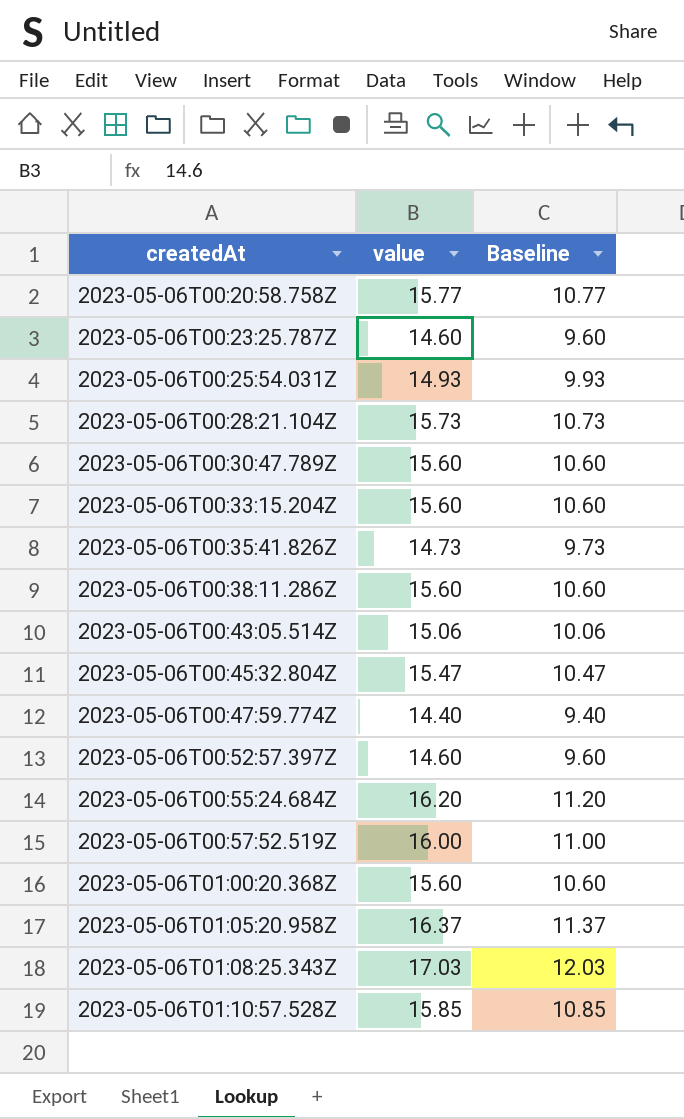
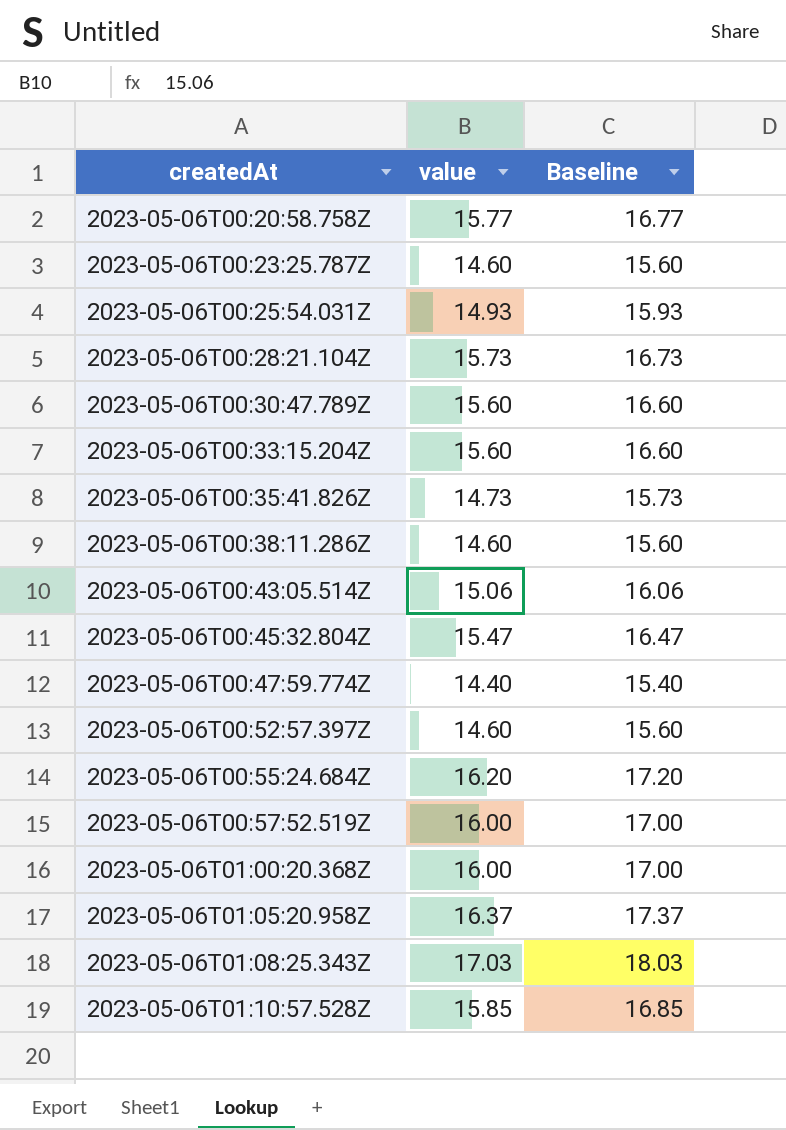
column Baseline | formula: [value] - 5 -> [value] + 1
2023-05-06T00:38:11.286Z | value: 15.60 -> 14.60
2023-05-06T01:00:20.368Z | value: 15.60 -> 16.00

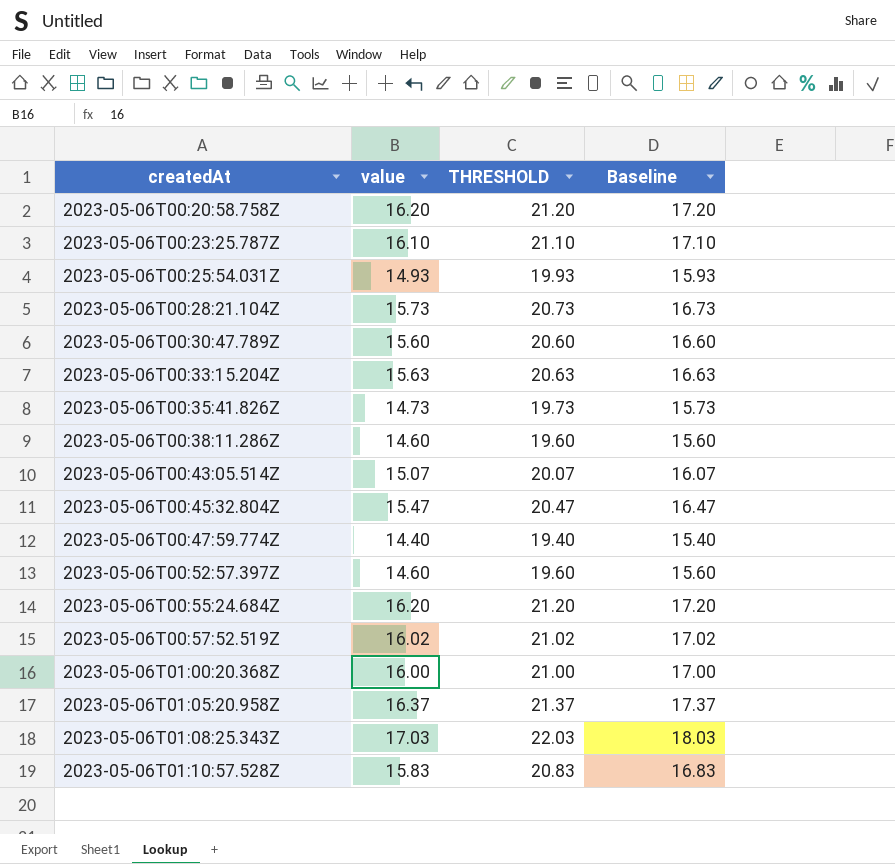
column THRESHOLD | formula: none -> [value] + 5
2023-05-06T00:20:58.758Z | value: 15.77 -> 16.20
2023-05-06T00:20:58.758Z | Baseline: 16.77 -> 17.20
2023-05-06T00:23:25.787Z | value: 14.60 -> 16.10
2023-05-06T00:23:25.787Z | Baseline: 15.60 -> 17.10
2023-05-06T00:33:15.204Z | value: 15.60 -> 15.63
2023-05-06T00:33:15.204Z | Baseline: 16.60 -> 16.63
2023-05-06T00:43:05.514Z | value: 15.06 -> 15.07
2023-05-06T00:43:05.514Z | Baseline: 16.06 -> 16.07
2023-05-06T00:57:52.519Z | value: 16.00 -> 16.02
2023-05-06T00:57:52.519Z | Baseline: 17.00 -> 17.02
2023-05-06T01:10:57.528Z | value: 15.85 -> 15.83
2023-05-06T01:10:57.528Z | Baseline: 16.85 -> 16.83

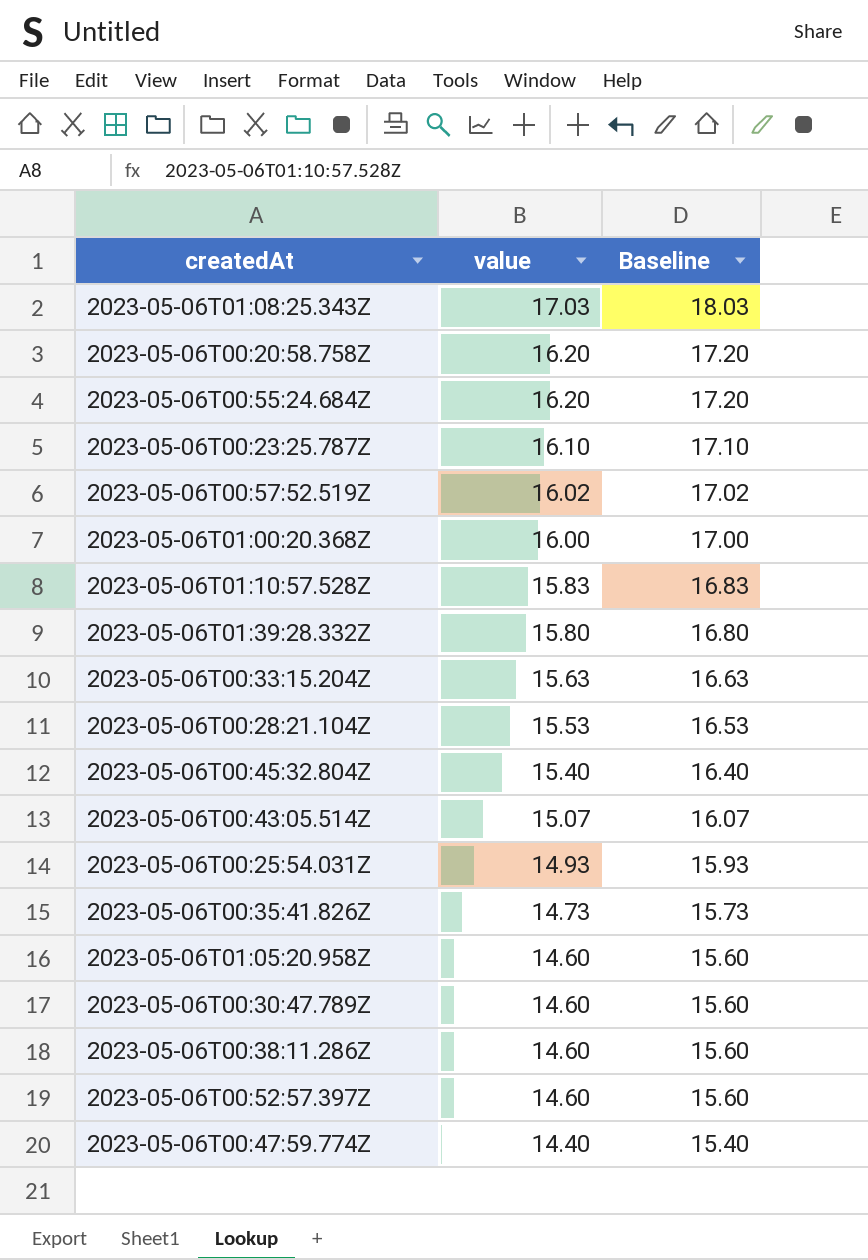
row order: createdAt ascending -> value descending
column THRESHOLD | formula: [value] + 5 -> none
row 2023-05-06T01:39:28.332Z: none -> 15.80 | 16.80
2023-05-06T00:28:21.104Z | value: 15.73 -> 15.53
2023-05-06T00:28:21.104Z | Baseline: 16.73 -> 16.53
2023-05-06T00:45:32.804Z | value: 15.47 -> 15.40
2023-05-06T00:45:32.804Z | Baseline: 16.47 -> 16.40
2023-05-06T01:05:20.958Z | value: 16.37 -> 14.60
2023-05-06T01:05:20.958Z | Baseline: 17.37 -> 15.60
2023-05-06T00:30:47.789Z | value: 15.60 -> 14.60
2023-05-06T00:30:47.789Z | Baseline: 16.60 -> 15.60

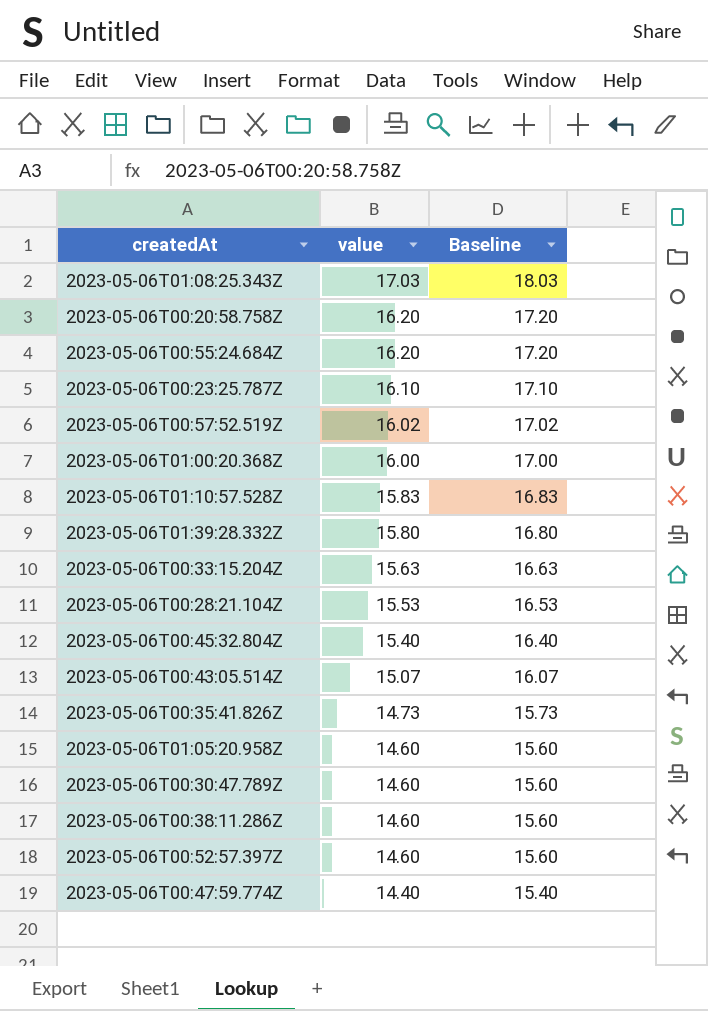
row 2023-05-06T00:25:54.031Z: 14.93 | 15.93 -> none

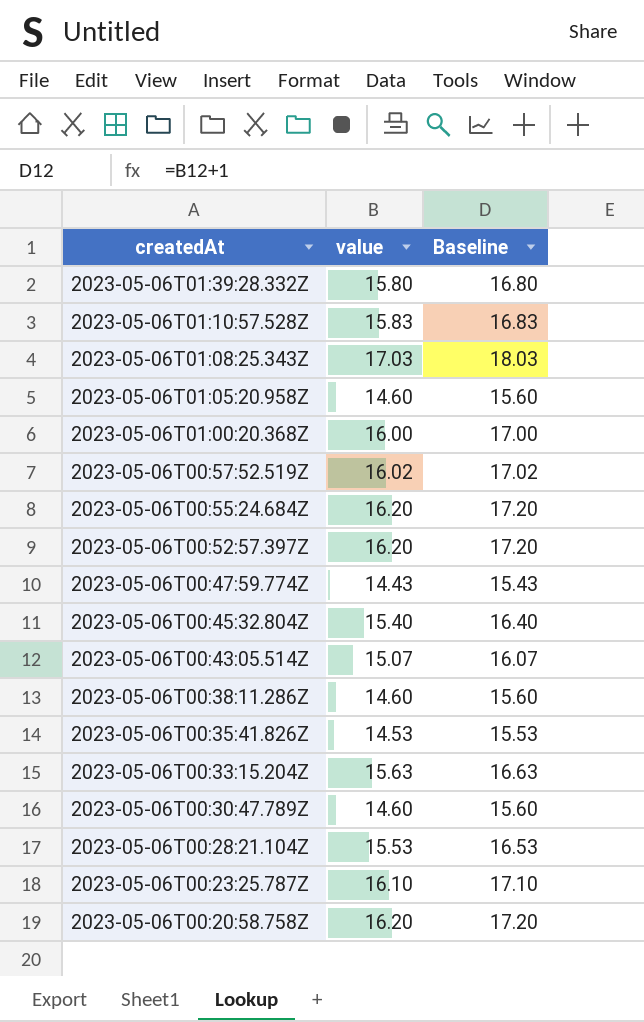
row order: value descending -> createdAt descending
2023-05-06T00:52:57.397Z | value: 14.60 -> 16.20
2023-05-06T00:52:57.397Z | Baseline: 15.60 -> 17.20
2023-05-06T00:47:59.774Z | value: 14.40 -> 14.43
2023-05-06T00:47:59.774Z | Baseline: 15.40 -> 15.43
2023-05-06T00:35:41.826Z | value: 14.73 -> 14.53
2023-05-06T00:35:41.826Z | Baseline: 15.73 -> 15.53

